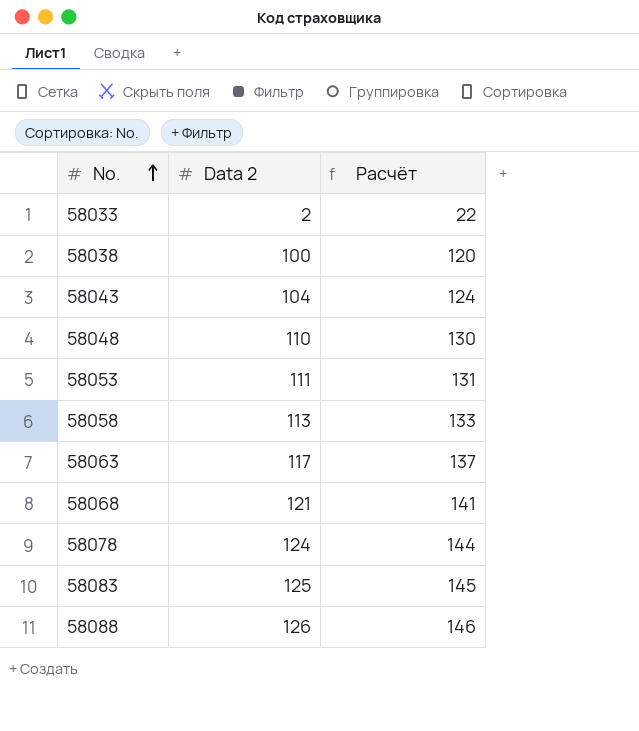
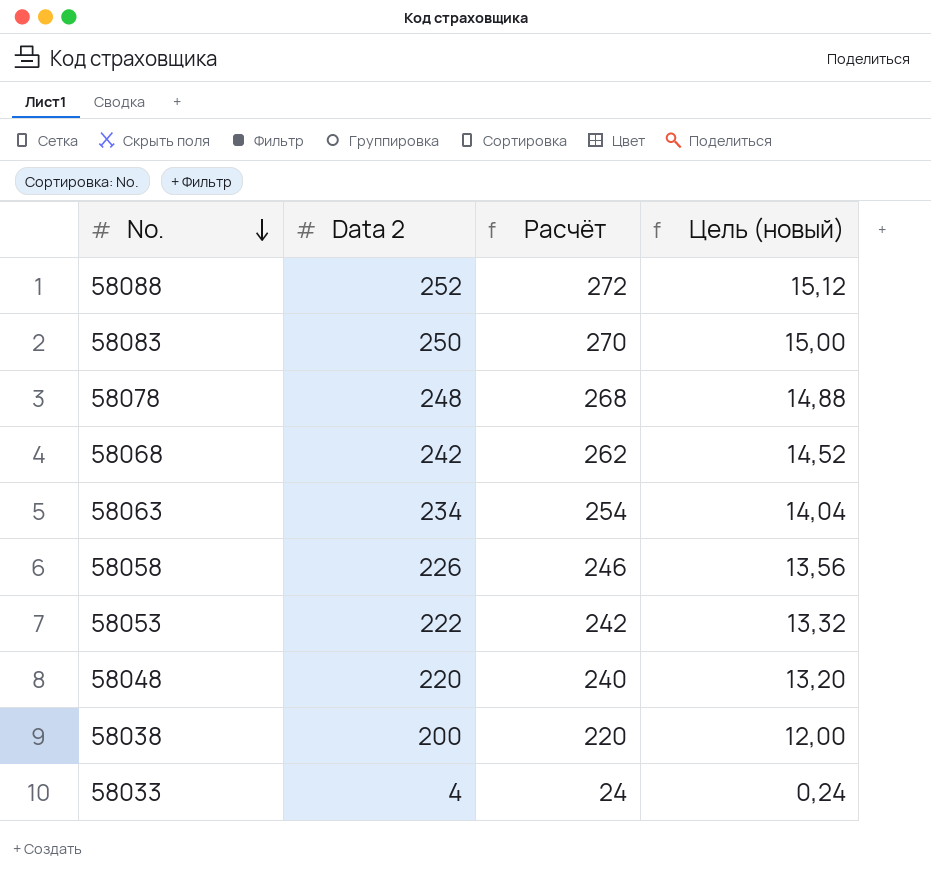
row order: No. ascending -> No. descending
column Цель (новый) | formula: none -> [Data 2] * 0,06
row 58043: 104 | 124 -> none
58088 | Data 2: 126 -> 252
58088 | Расчёт: 146 -> 272
58083 | Data 2: 125 -> 250
58083 | Расчёт: 145 -> 270
58078 | Data 2: 124 -> 248
58078 | Расчёт: 144 -> 268
58068 | Data 2: 121 -> 242
58068 | Расчёт: 141 -> 262
58063 | Data 2: 117 -> 234
58063 | Расчёт: 137 -> 254
58058 | Data 2: 113 -> 226
58058 | Расчёт: 133 -> 246
58053 | Data 2: 111 -> 222
58053 | Расчёт: 131 -> 242
58048 | Data 2: 110 -> 220
58048 | Расчёт: 130 -> 240
58038 | Data 2: 100 -> 200
58038 | Расчёт: 120 -> 220
58033 | Data 2: 2 -> 4
58033 | Расчёт: 22 -> 24

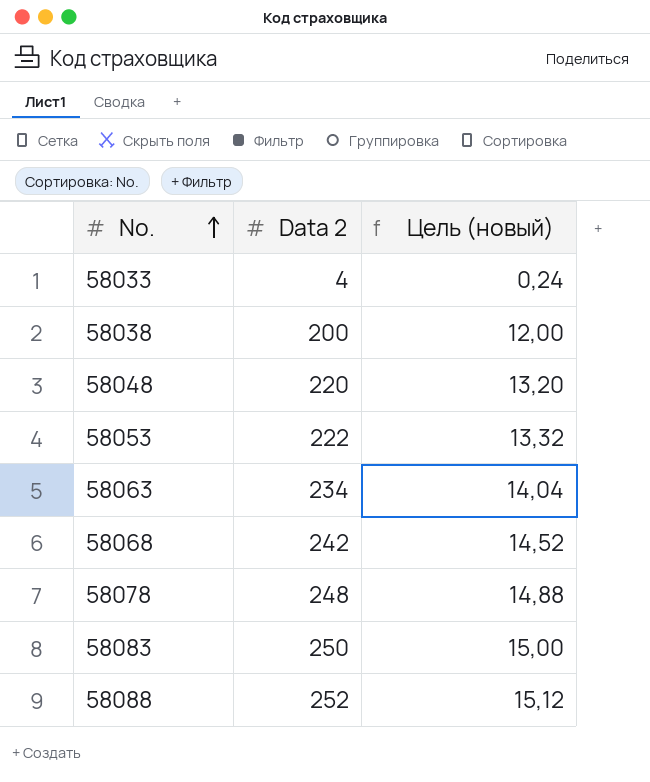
row order: No. descending -> No. ascending
column Расчёт | formula: [Data 2] + 20 -> none
row 58058: 226 | 246 | 13,56 -> none

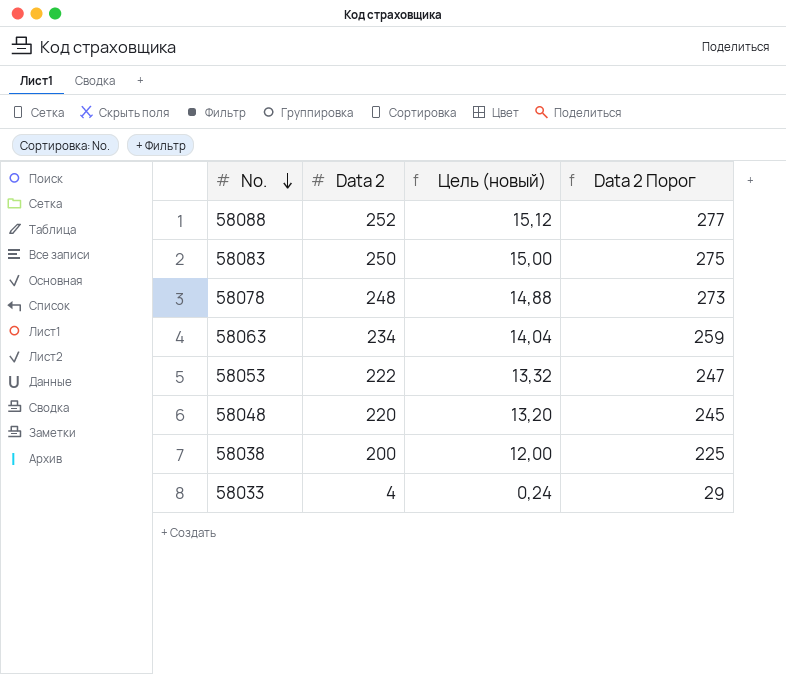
row order: No. ascending -> No. descending
column Data 2 Порог | formula: none -> [Data 2] + 25
row 58068: 242 | 14,52 -> none

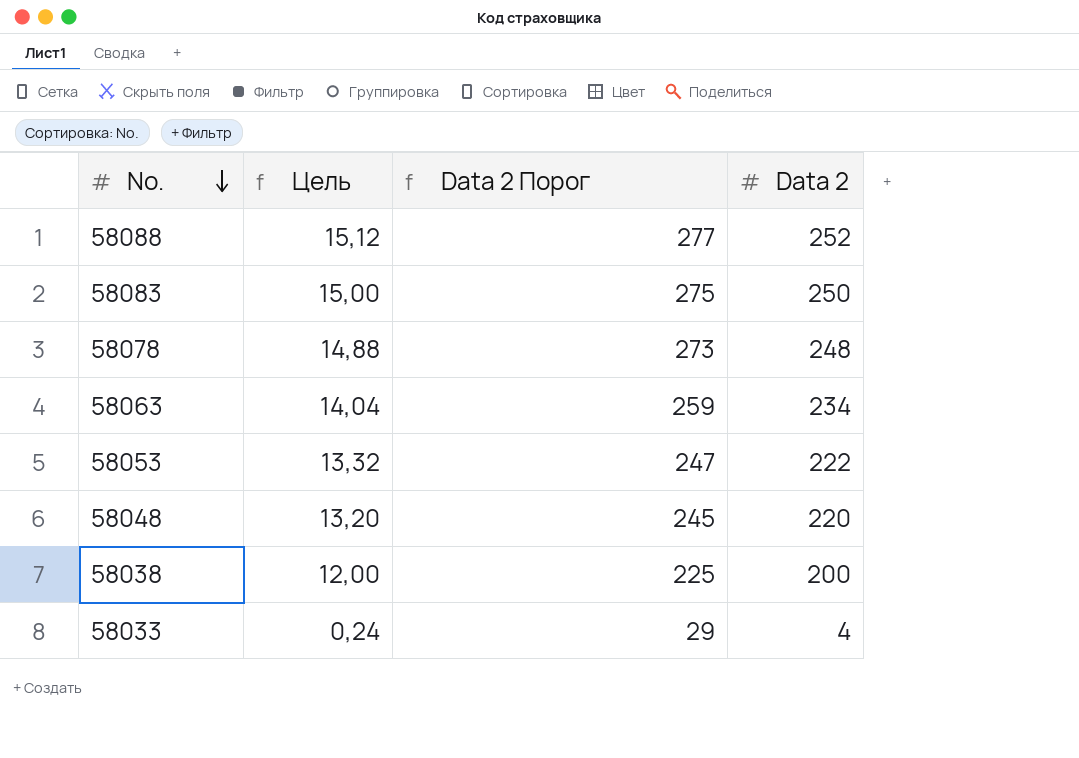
column name: Цель (новый) -> Цель
column Data 2 | position: 2 -> 4

